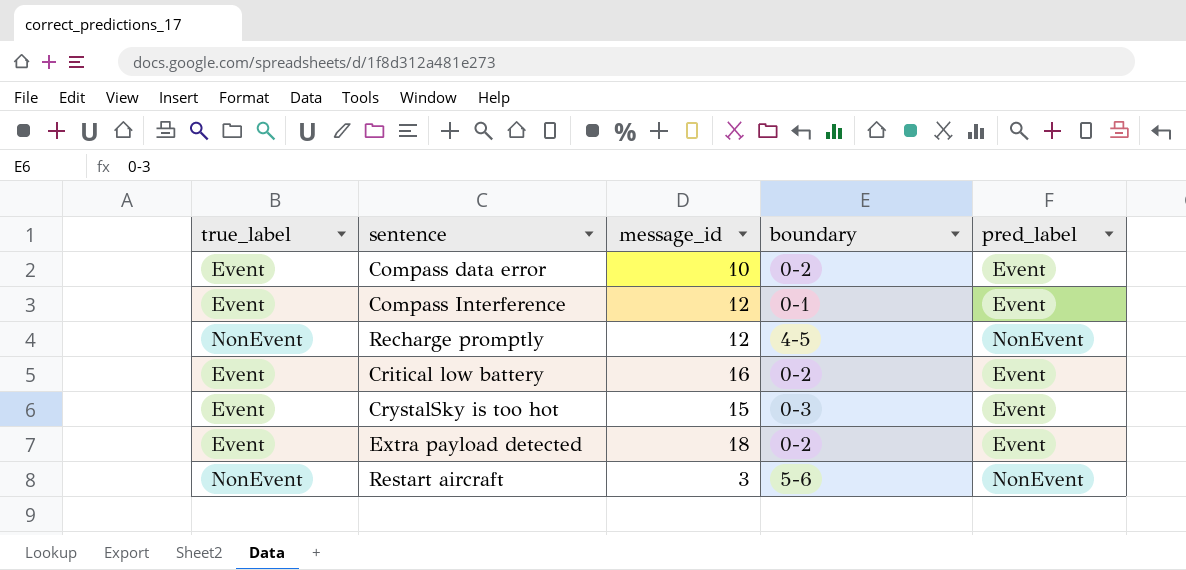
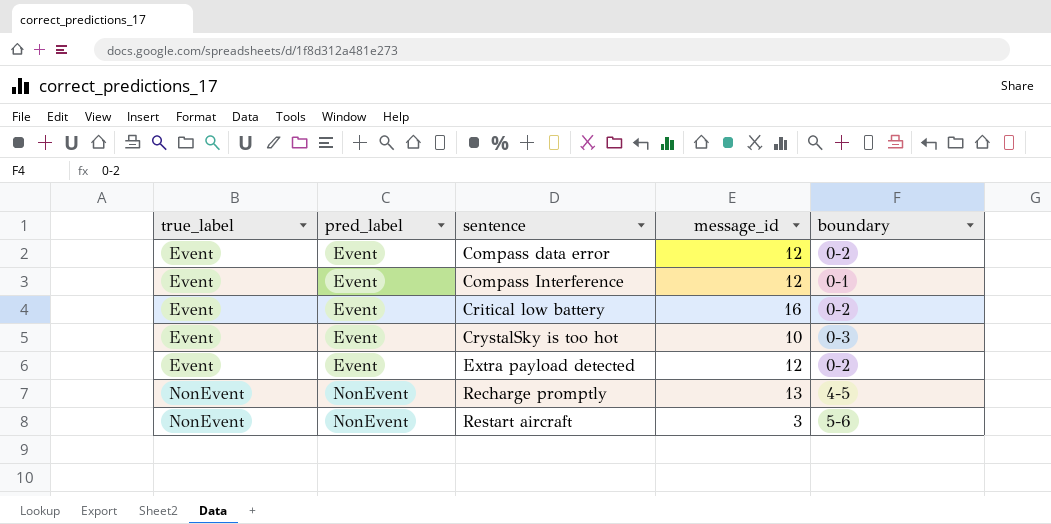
row order: none -> true_label ascending
column pred_label | position: 5 -> 2
Compass data error | message_id: 10 -> 12
CrystalSky is too hot | message_id: 15 -> 10
Extra payload detected | message_id: 18 -> 12
Recharge promptly | message_id: 12 -> 13

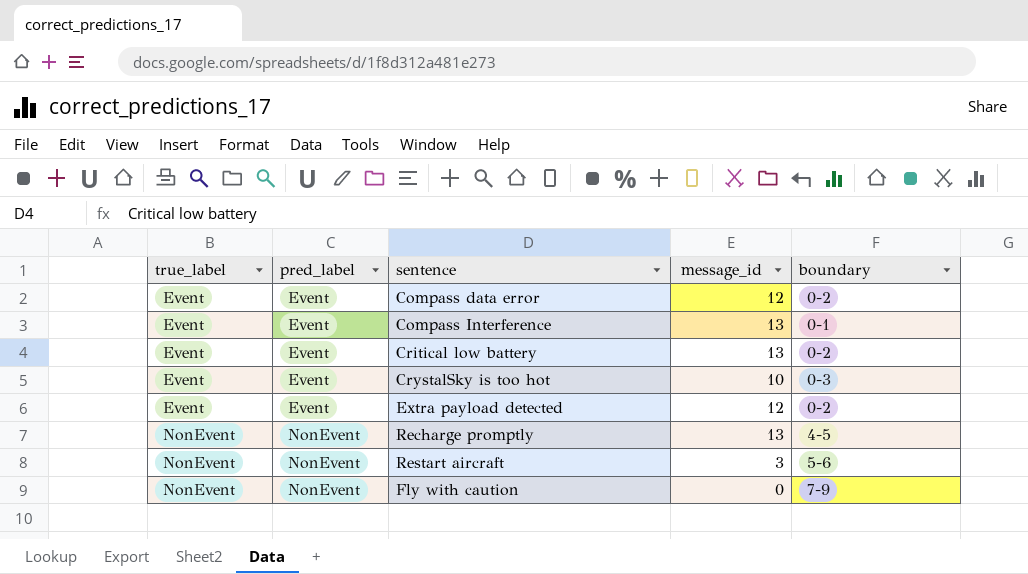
Compass Interference | message_id: 12 -> 13
Critical low battery | message_id: 16 -> 13
row Fly with caution: none -> NonEvent | NonEvent | 0 | 7-9

